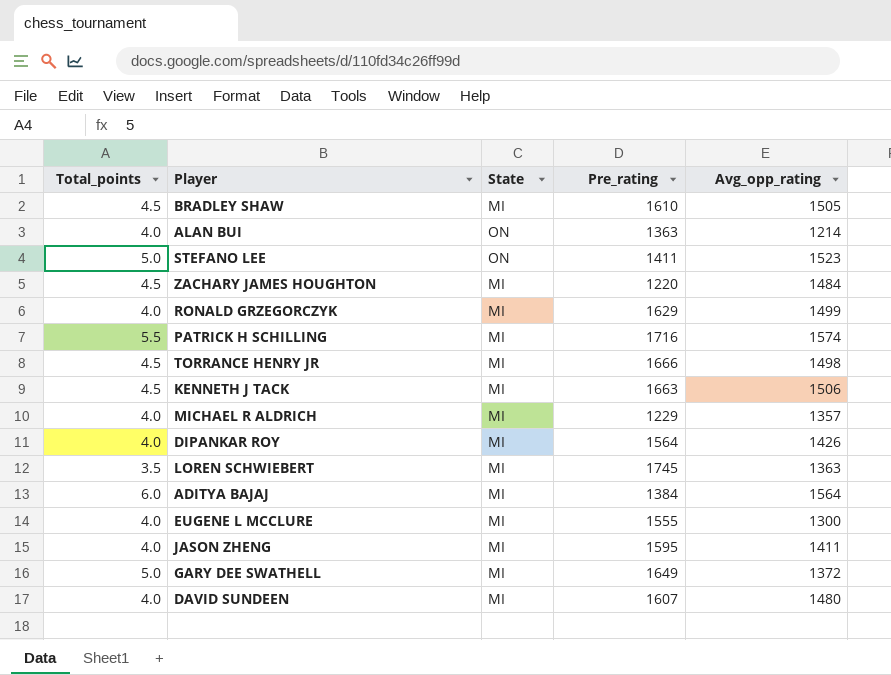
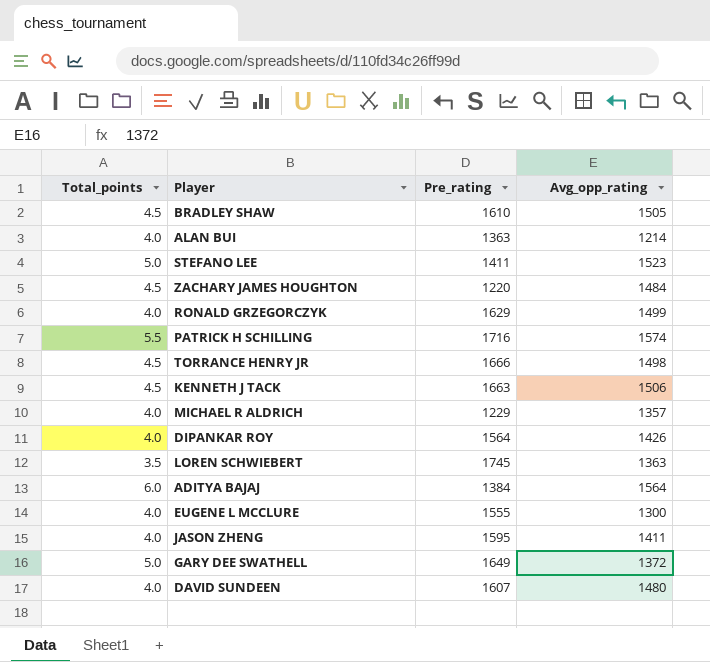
column State | position: 3 -> none

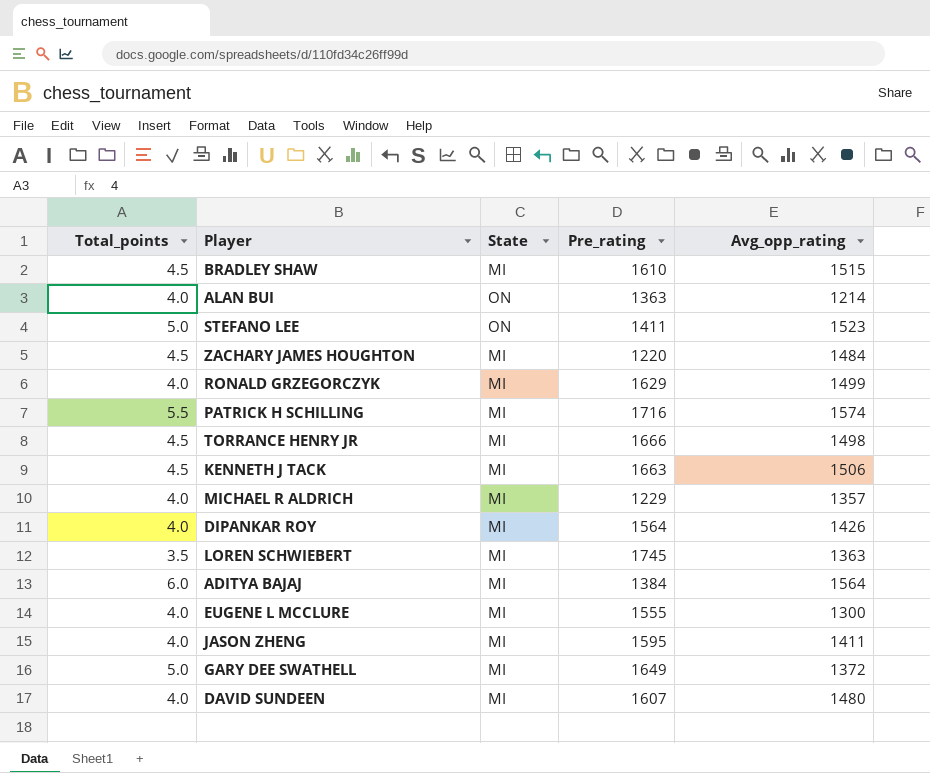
column State | position: none -> 3
BRADLEY SHAW | Avg_opp_rating: 1505 -> 1515

